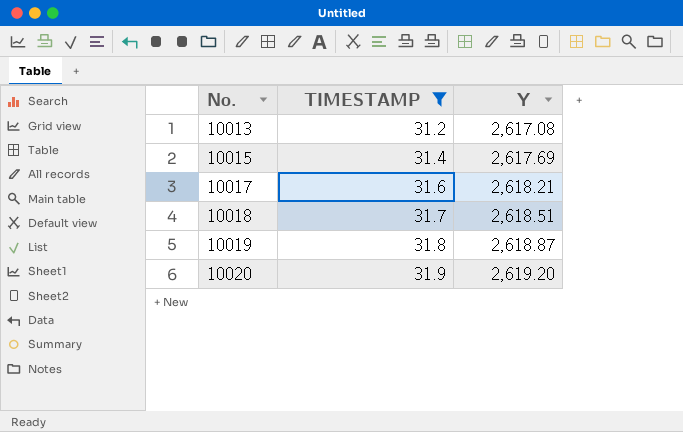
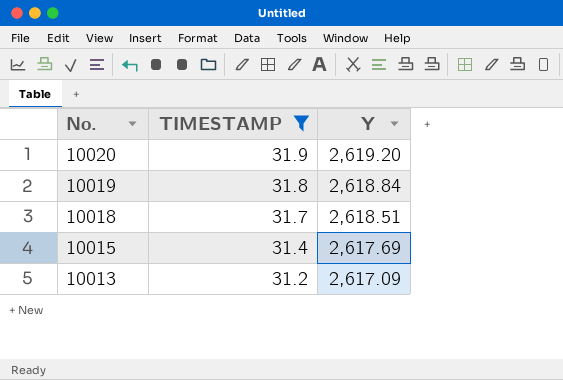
row order: No. ascending -> No. descending
row 10017: 31.6 | 2,618.21 -> none
10019 | Y: 2,618.87 -> 2,618.84
10013 | Y: 2,617.08 -> 2,617.09

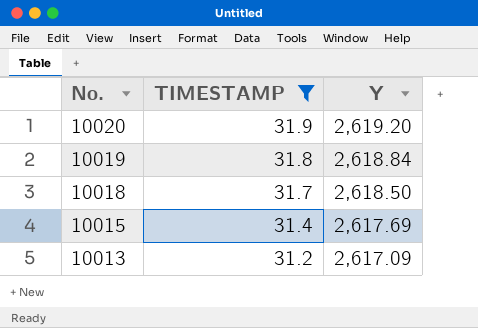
10018 | Y: 2,618.51 -> 2,618.50

